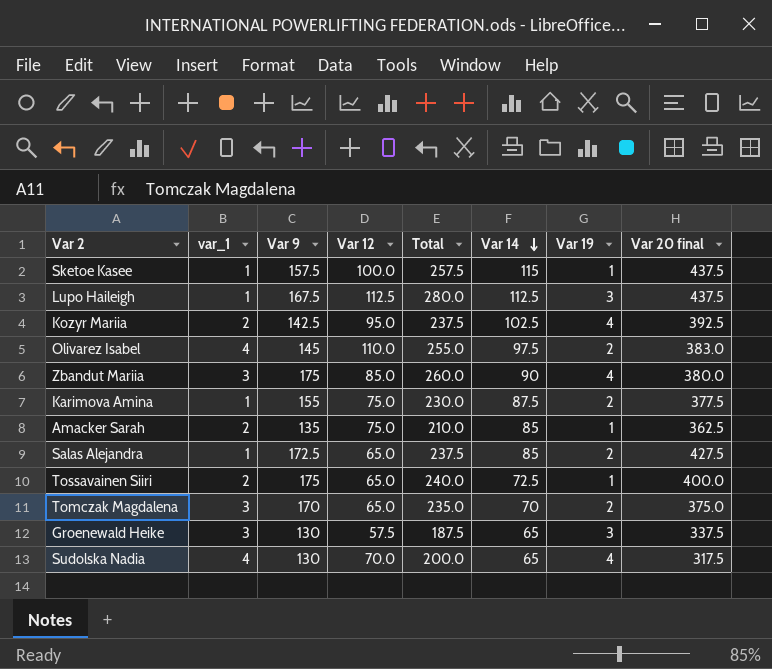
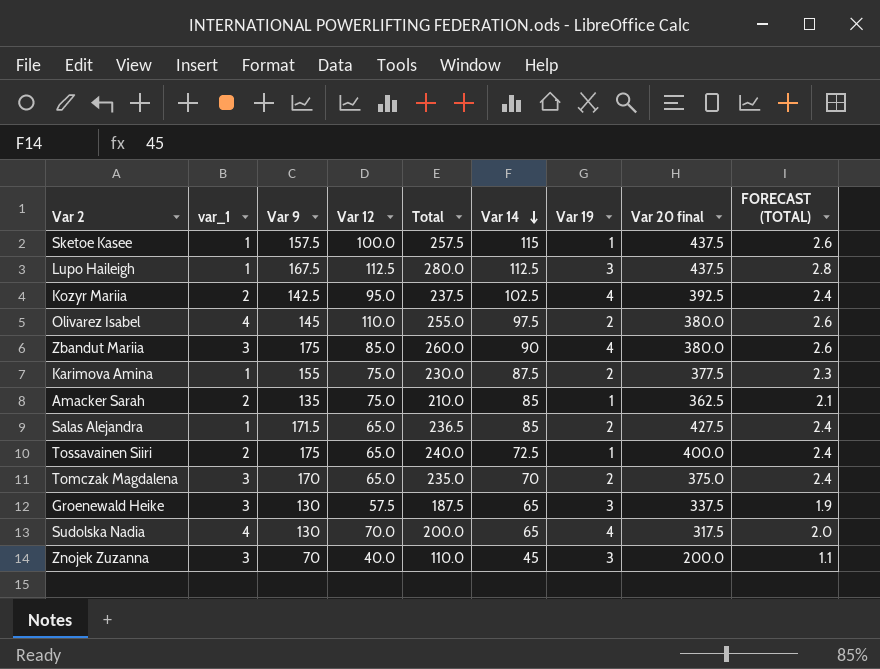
column FORECAST (TOTAL) | formula: none -> [Total] * 0.01
Olivarez Isabel | Var 20 final: 383.0 -> 380.0
Salas Alejandra | Var 9: 172.5 -> 171.5
Salas Alejandra | Total: 237.5 -> 236.5
row Znojek Zuzanna: none -> 3 | 70 | 40.0 | 110.0 | 45 | 3 | 200.0 | 1.1

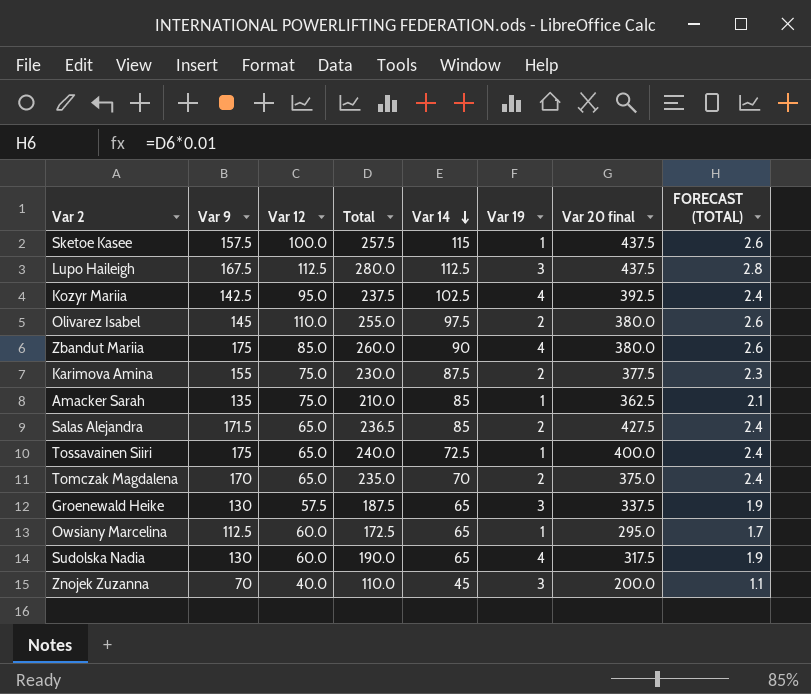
column var_1 | position: 2 -> none
row Owsiany Marcelina: none -> 112.5 | 60.0 | 172.5 | 65 | 1 | 295.0 | 1.7
Sudolska Nadia | Var 12: 70.0 -> 60.0
Sudolska Nadia | Total: 200.0 -> 190.0
Sudolska Nadia | FORECAST (TOTAL): 2.0 -> 1.9

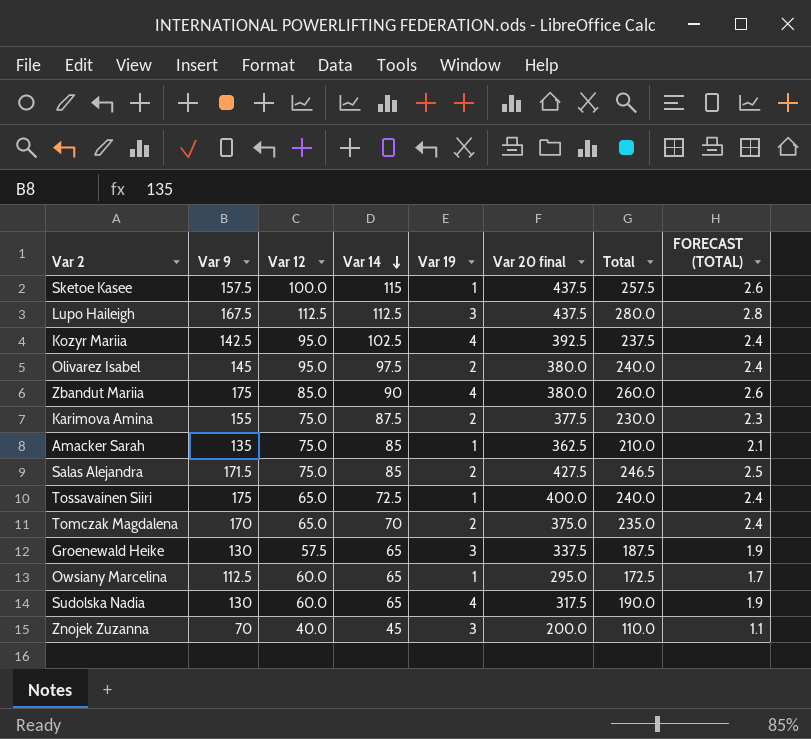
column Total | position: 4 -> 7
Olivarez Isabel | Var 12: 110.0 -> 95.0
Olivarez Isabel | Total: 255.0 -> 240.0
Olivarez Isabel | FORECAST (TOTAL): 2.6 -> 2.4
Salas Alejandra | Var 12: 65.0 -> 75.0
Salas Alejandra | Total: 236.5 -> 246.5
Salas Alejandra | FORECAST (TOTAL): 2.4 -> 2.5

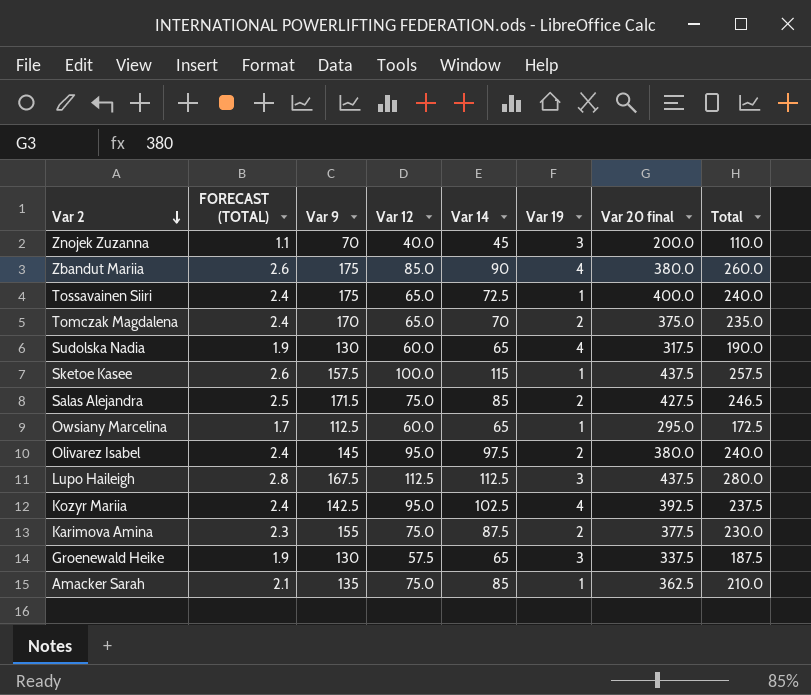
row order: Var 14 descending -> Var 2 descending
column FORECAST (TOTAL) | position: 8 -> 2

